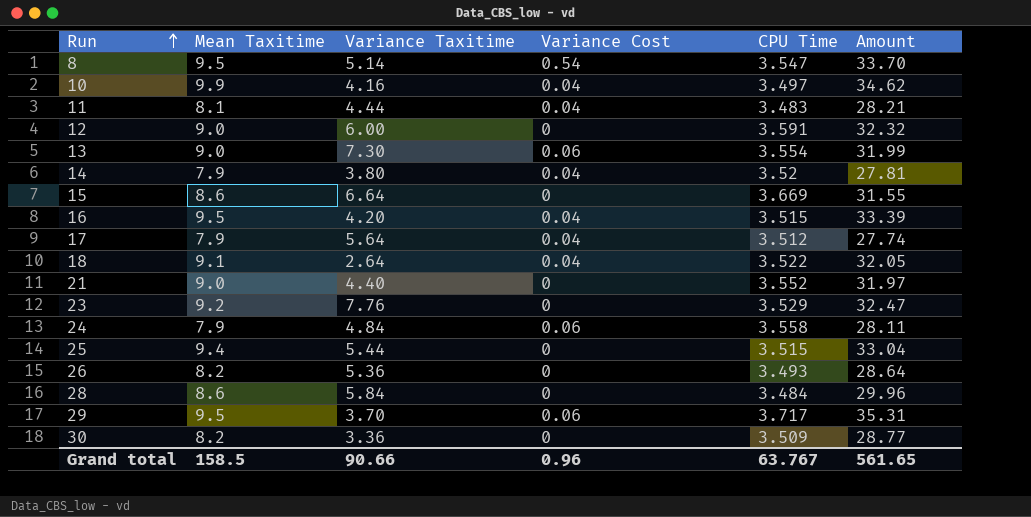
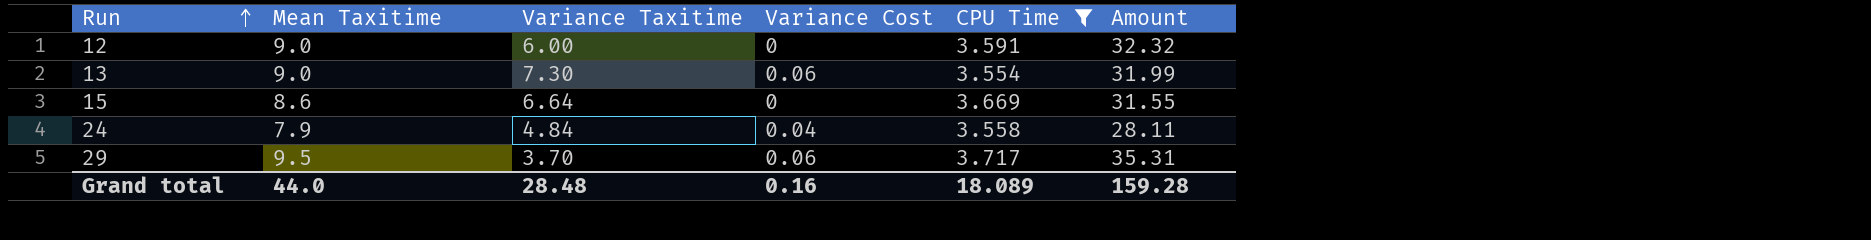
filter: none -> CPU Time >= 3.554
24 | Variance Cost: 0.06 -> 0.04
Grand total | Mean Taxitime: 158.5 -> 44.0
Grand total | Variance Taxitime: 90.66 -> 28.48
Grand total | Variance Cost: 0.96 -> 0.16
Grand total | CPU Time: 63.767 -> 18.089
Grand total | Amount: 561.65 -> 159.28

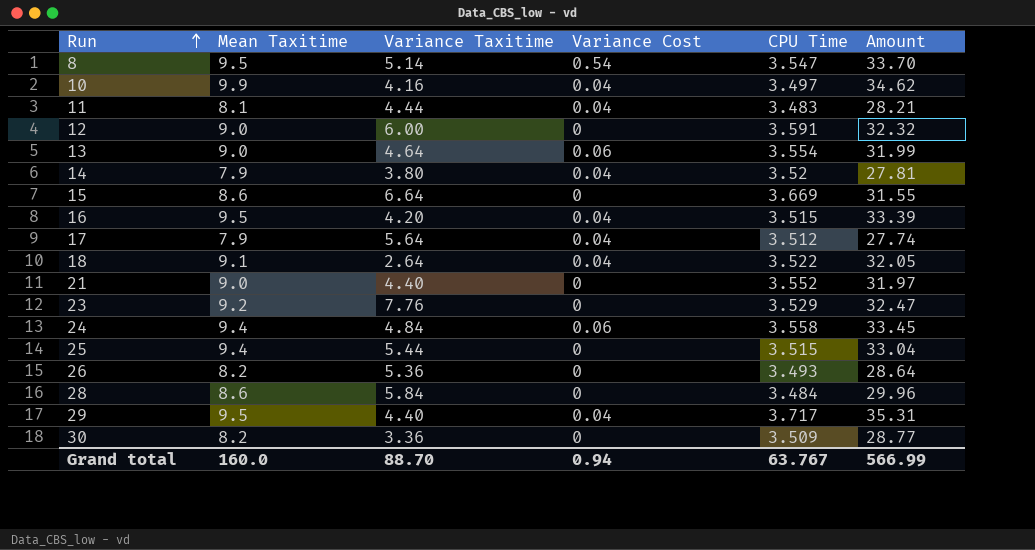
filter: CPU Time >= 3.554 -> none
13 | Variance Taxitime: 7.30 -> 4.64
24 | Mean Taxitime: 7.9 -> 9.4
24 | Variance Cost: 0.04 -> 0.06
24 | Amount: 28.11 -> 33.45
29 | Variance Taxitime: 3.70 -> 4.40
29 | Variance Cost: 0.06 -> 0.04
Grand total | Mean Taxitime: 44.0 -> 160.0
Grand total | Variance Taxitime: 28.48 -> 88.70
Grand total | Variance Cost: 0.16 -> 0.94
Grand total | CPU Time: 18.089 -> 63.767
Grand total | Amount: 159.28 -> 566.99

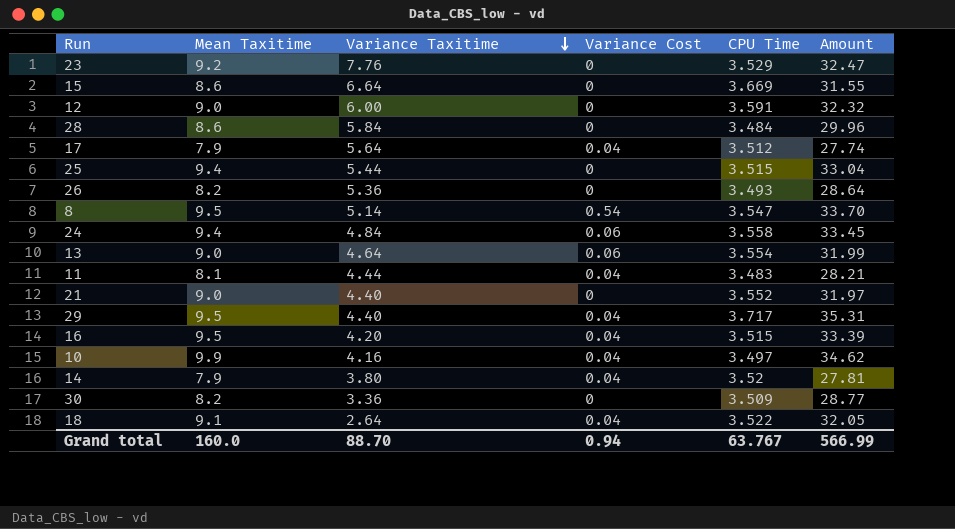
row order: Run ascending -> Variance Taxitime descending

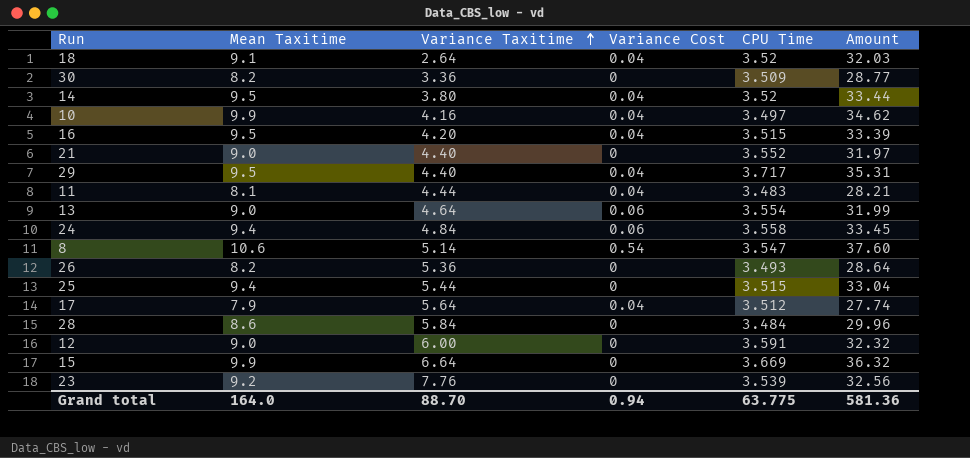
row order: Variance Taxitime descending -> Variance Taxitime ascending
18 | CPU Time: 3.522 -> 3.52
18 | Amount: 32.05 -> 32.03
14 | Mean Taxitime: 7.9 -> 9.5
14 | Amount: 27.81 -> 33.44
8 | Mean Taxitime: 9.5 -> 10.6
8 | Amount: 33.70 -> 37.60
15 | Mean Taxitime: 8.6 -> 9.9
15 | Amount: 31.55 -> 36.32
23 | CPU Time: 3.529 -> 3.539
23 | Amount: 32.47 -> 32.56
Grand total | Mean Taxitime: 160.0 -> 164.0
Grand total | CPU Time: 63.767 -> 63.775
Grand total | Amount: 566.99 -> 581.36

